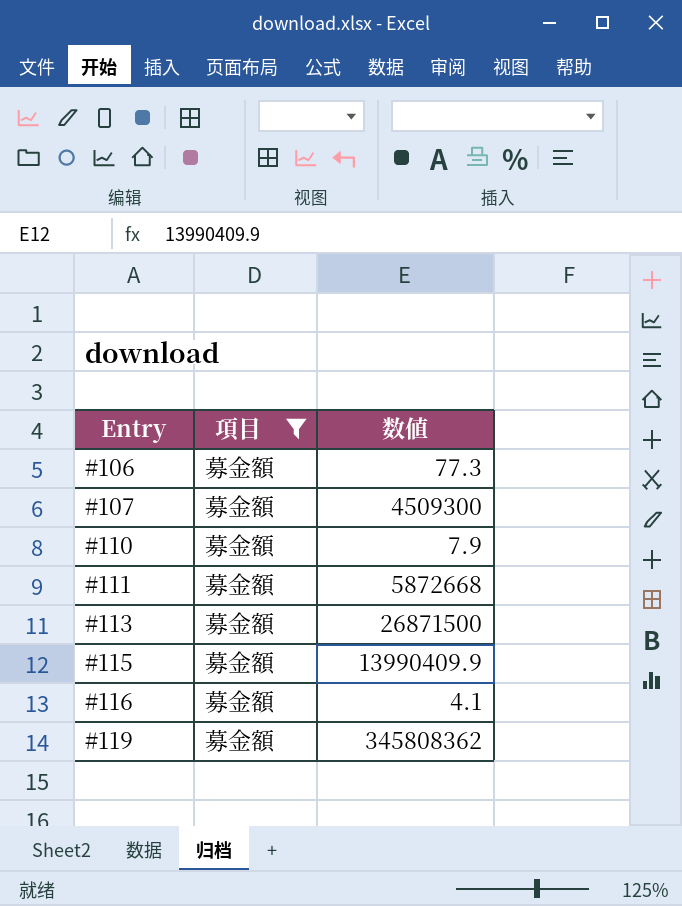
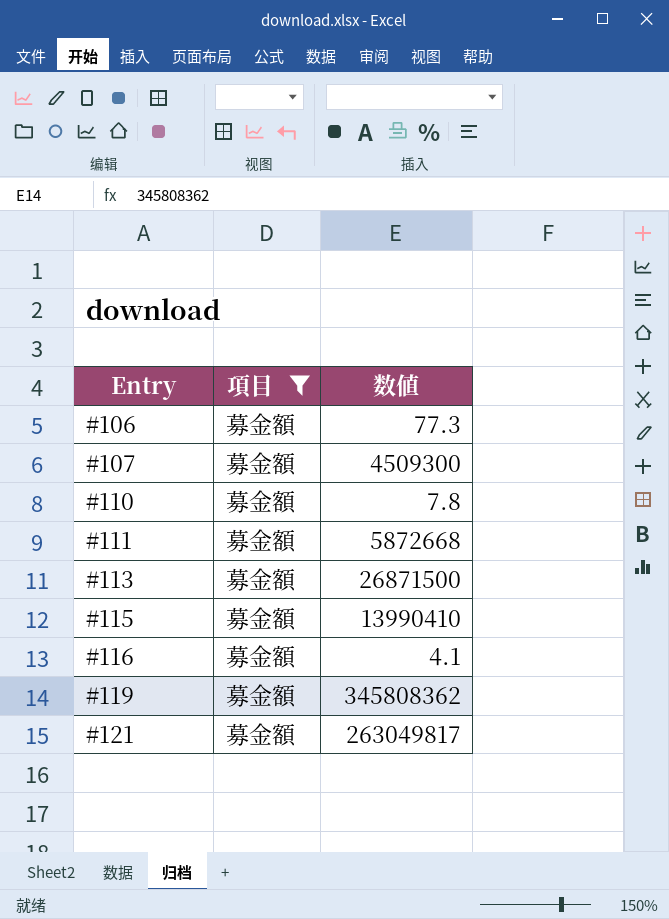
#110 | 数値: 7.9 -> 7.8
#115 | 数値: 13990409.9 -> 13990410
row #121: none -> 募金額 | 263049817

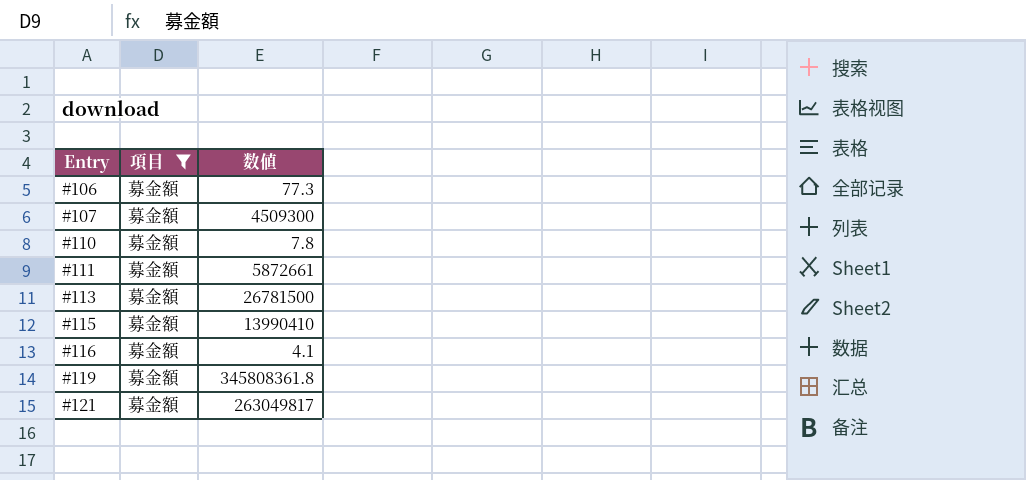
#111 | 数値: 5872668 -> 5872661
#113 | 数値: 26871500 -> 26781500
#119 | 数値: 345808362 -> 345808361.8

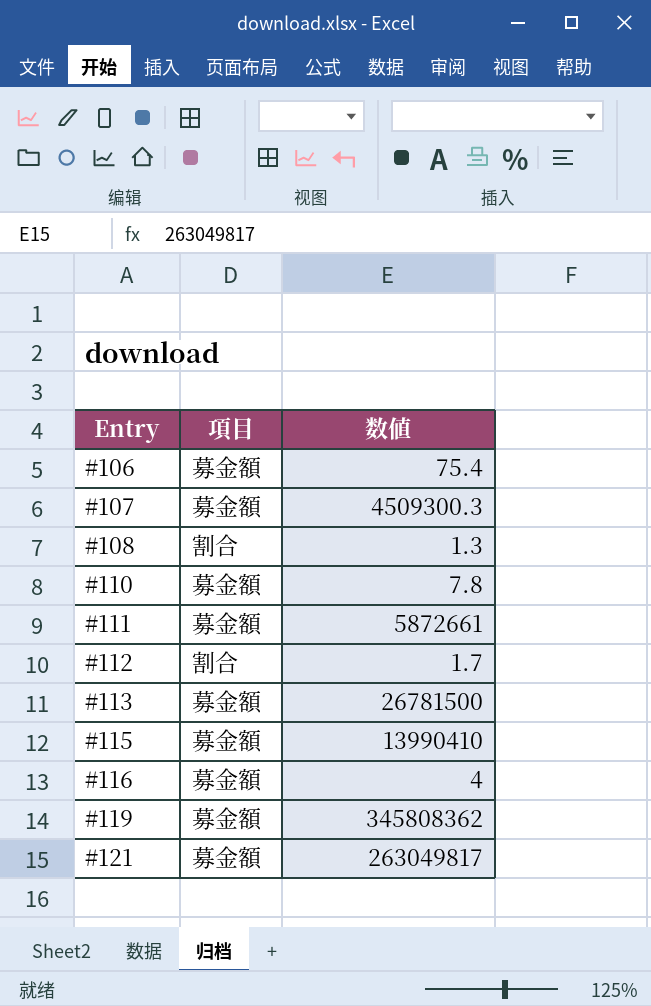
filter: 項目 = 募金額 -> none
#106 | 数値: 77.3 -> 75.4
#107 | 数値: 4509300 -> 4509300.3
#116 | 数値: 4.1 -> 4
#119 | 数値: 345808361.8 -> 345808362

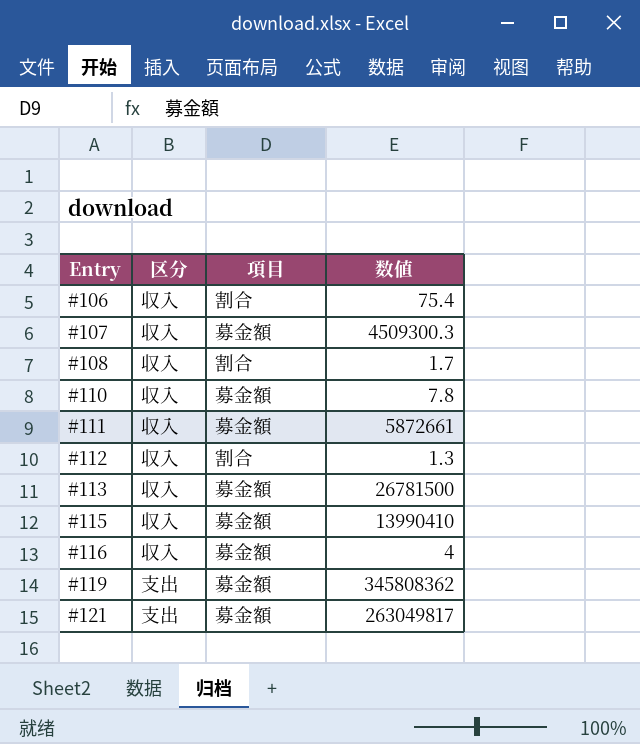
column 区分 | position: none -> 2
#106 | 項目: 募金額 -> 割合
#108 | 数値: 1.3 -> 1.7
#112 | 数値: 1.7 -> 1.3

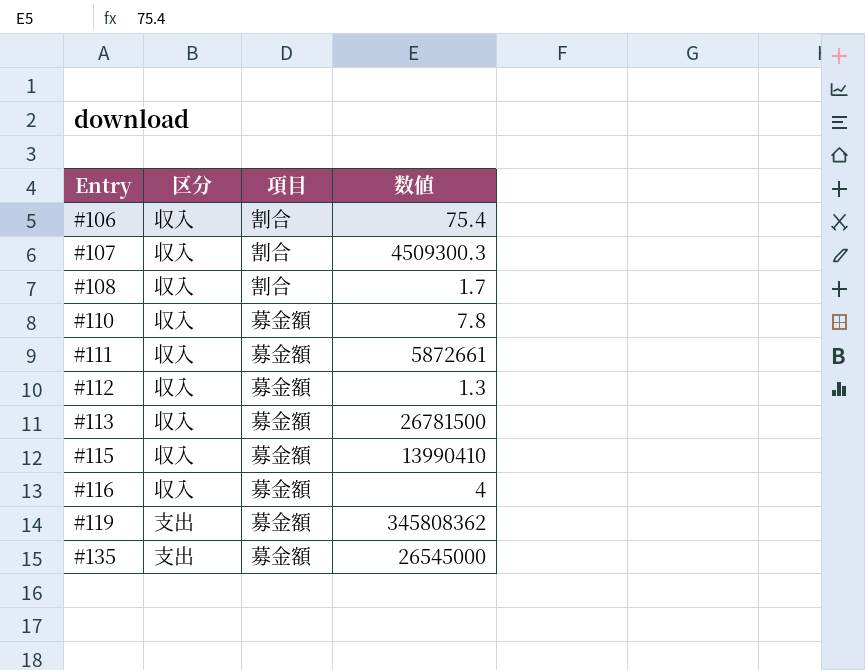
row #121: 支出 | 募金額 | 263049817 -> none
#107 | 項目: 募金額 -> 割合
#112 | 項目: 割合 -> 募金額
row #135: none -> 支出 | 募金額 | 26545000

